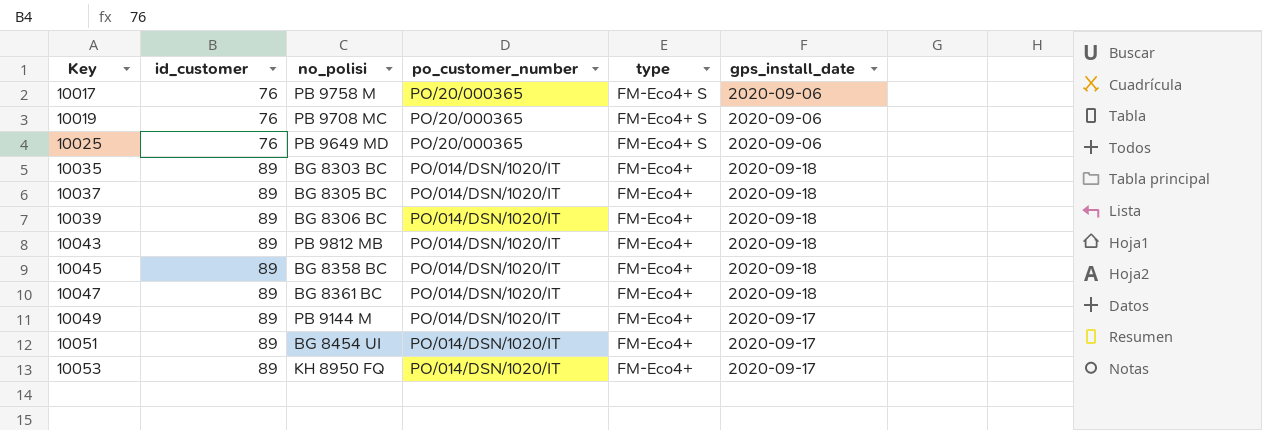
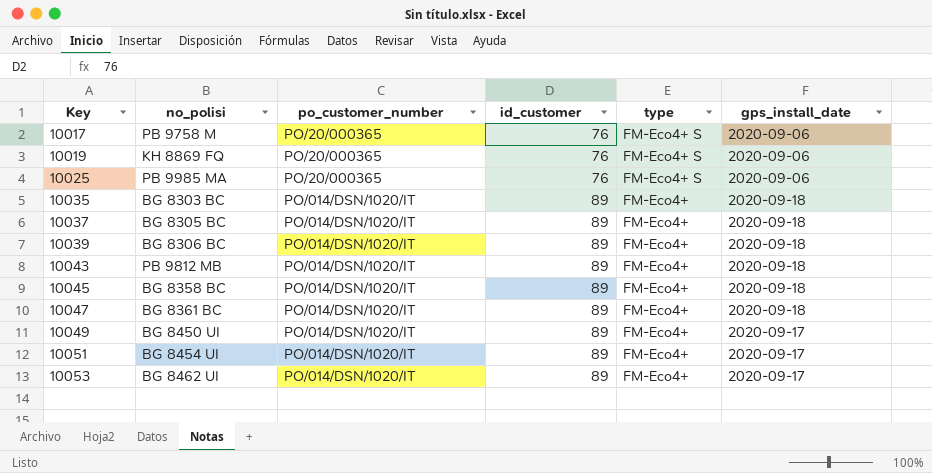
column id_customer | position: 2 -> 4
10019 | no_polisi: PB 9708 MC -> KH 8869 FQ
10025 | no_polisi: PB 9649 MD -> PB 9985 MA
10049 | no_polisi: PB 9144 M -> BG 8450 UI
10053 | no_polisi: KH 8950 FQ -> BG 8462 UI

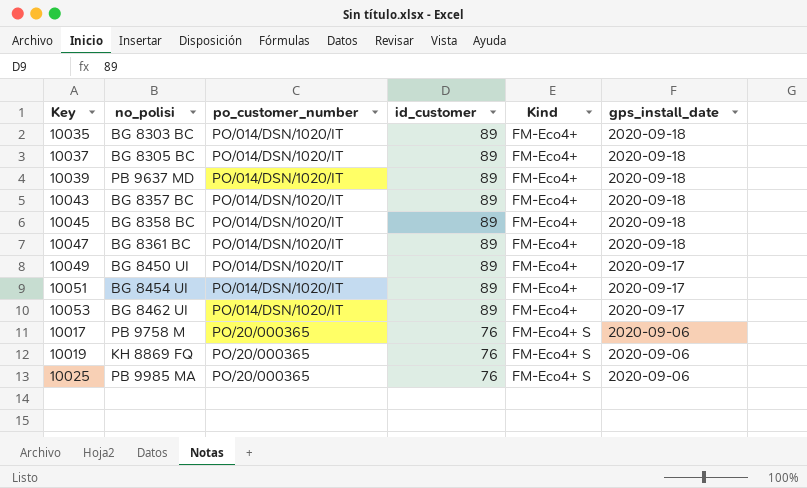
row order: Key ascending -> po_customer_number ascending
column name: type -> Kind
10039 | no_polisi: BG 8306 BC -> PB 9637 MD
10043 | no_polisi: PB 9812 MB -> BG 8357 BC

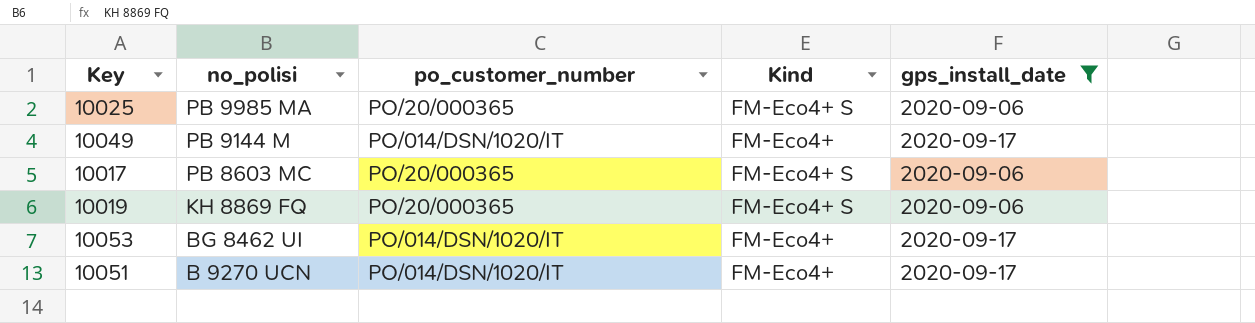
filter: none -> gps_install_date != 2020-09-18
row order: po_customer_number ascending -> no_polisi descending
column id_customer | position: 4 -> none
10049 | no_polisi: BG 8450 UI -> PB 9144 M
10017 | no_polisi: PB 9758 M -> PB 8603 MC
10051 | no_polisi: BG 8454 UI -> B 9270 UCN

